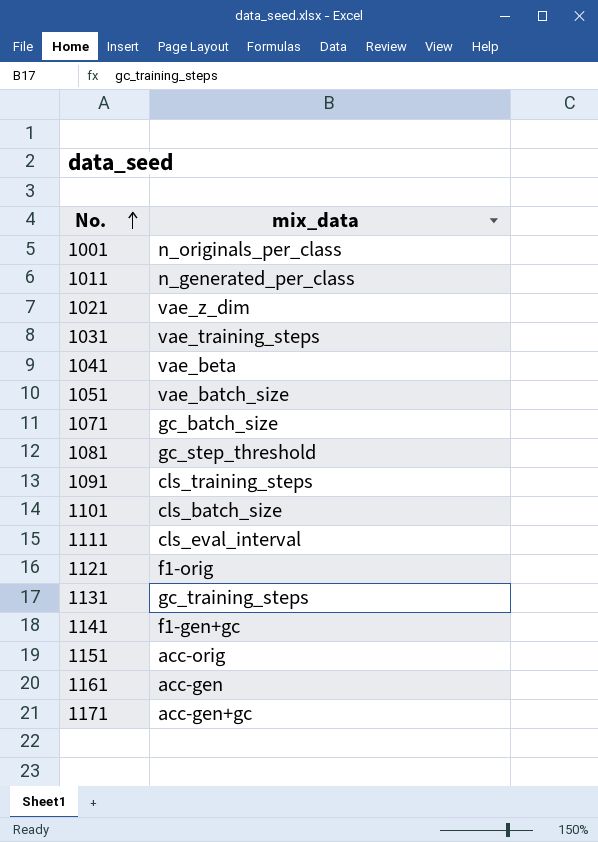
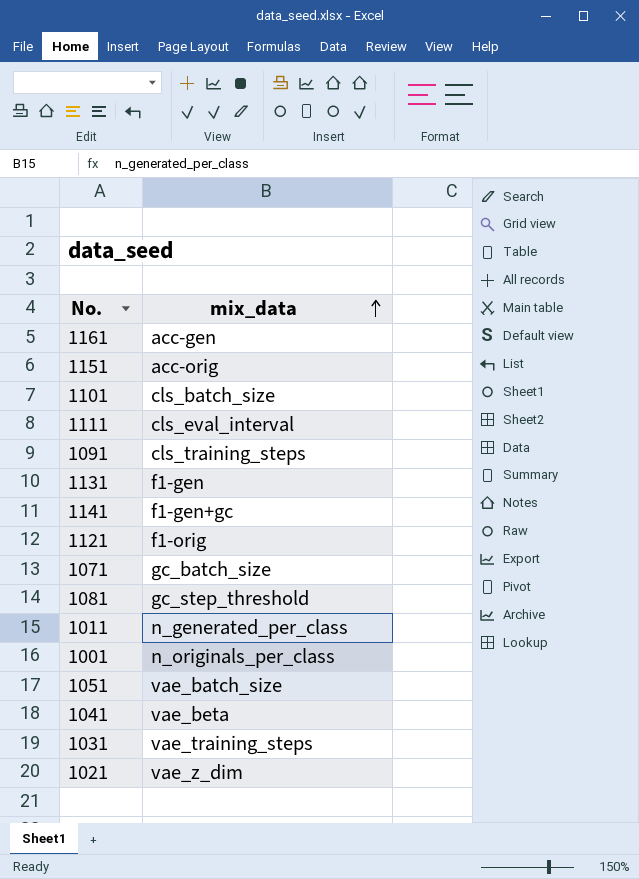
row order: No. ascending -> mix_data ascending
row 1171: acc-gen+gc -> none
1131 | mix_data: gc_training_steps -> f1-gen

